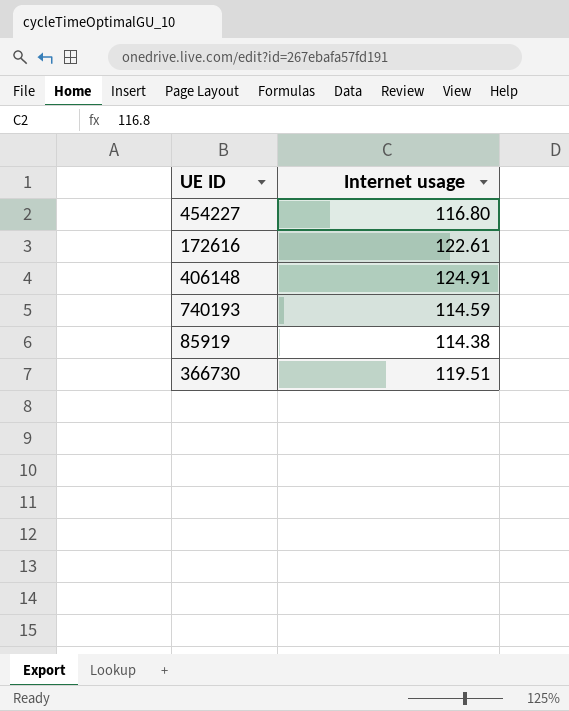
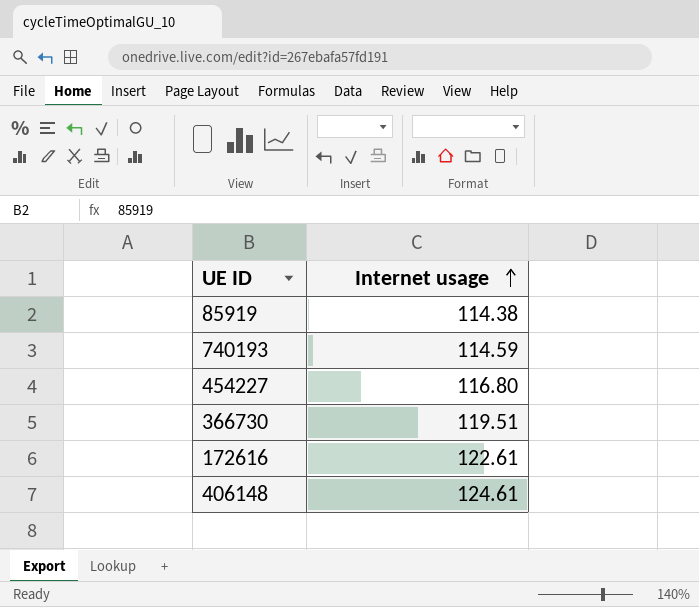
row order: none -> Internet usage ascending
406148 | Internet usage: 124.91 -> 124.61

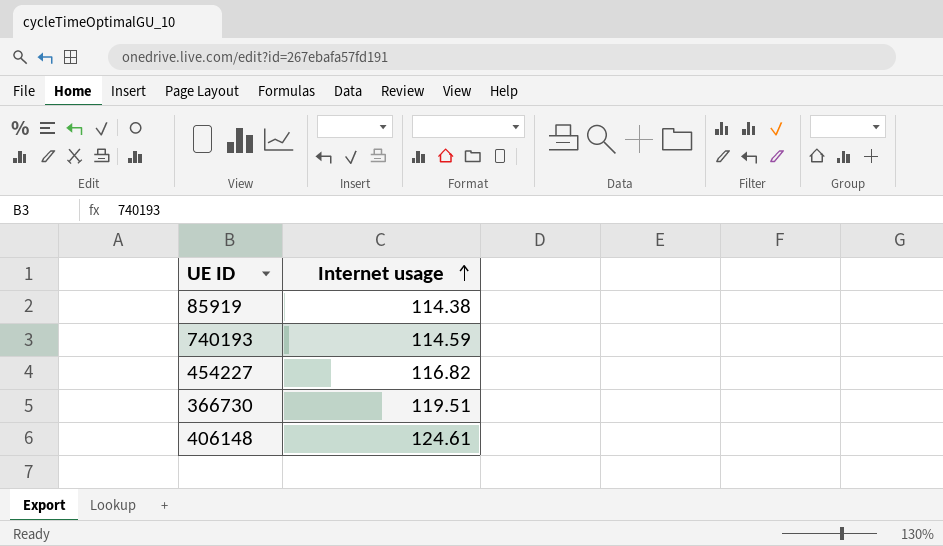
row 172616: 122.61 -> none
454227 | Internet usage: 116.80 -> 116.82

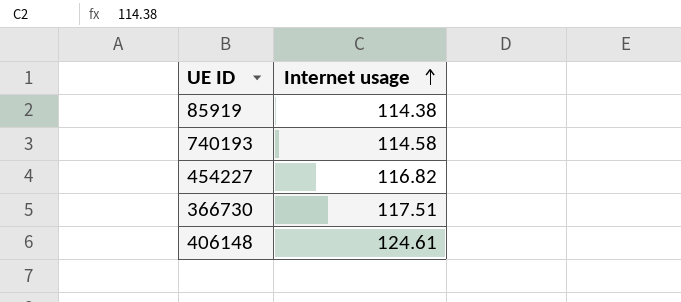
740193 | Internet usage: 114.59 -> 114.58
366730 | Internet usage: 119.51 -> 117.51

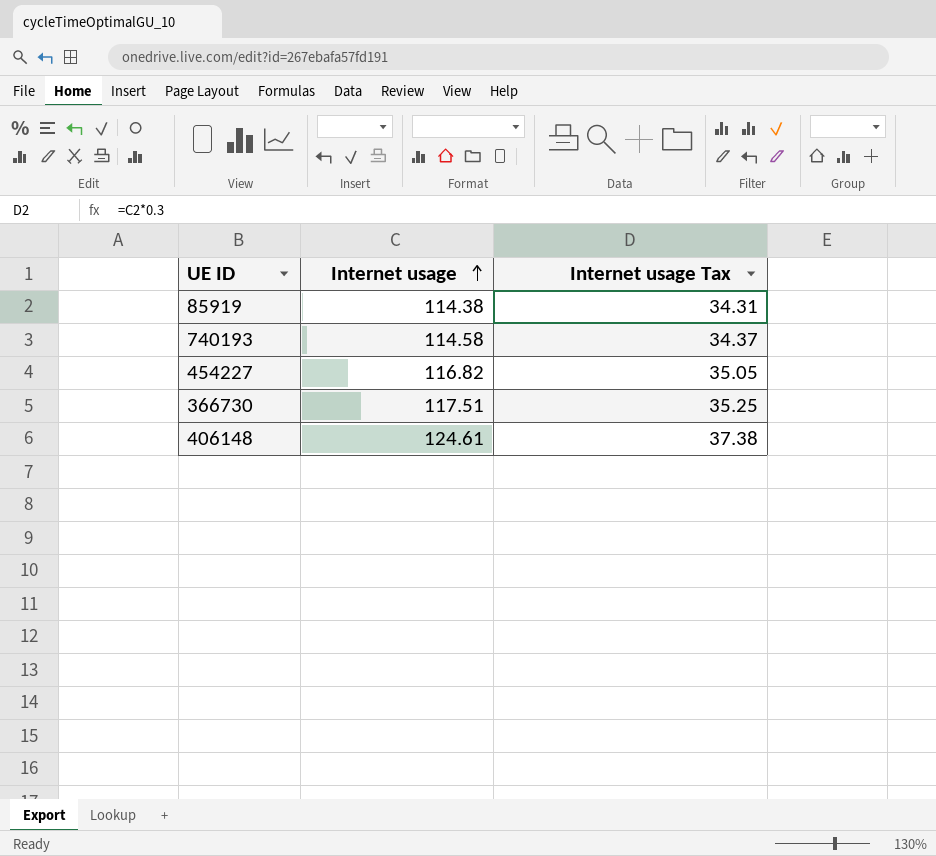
column Internet usage Tax | formula: none -> [Internet usage] * 0.3

